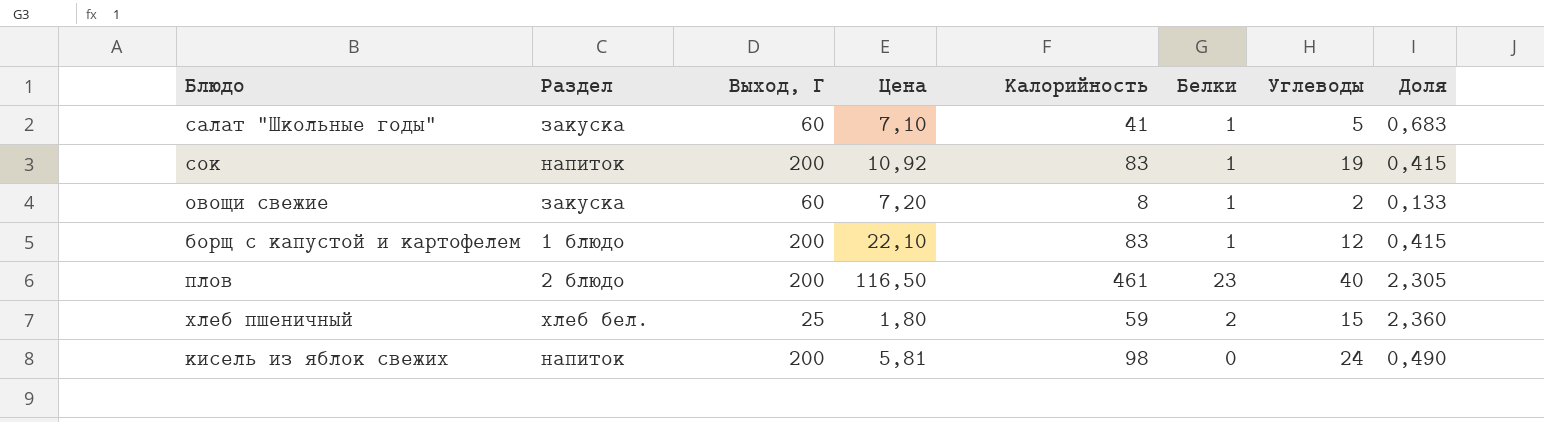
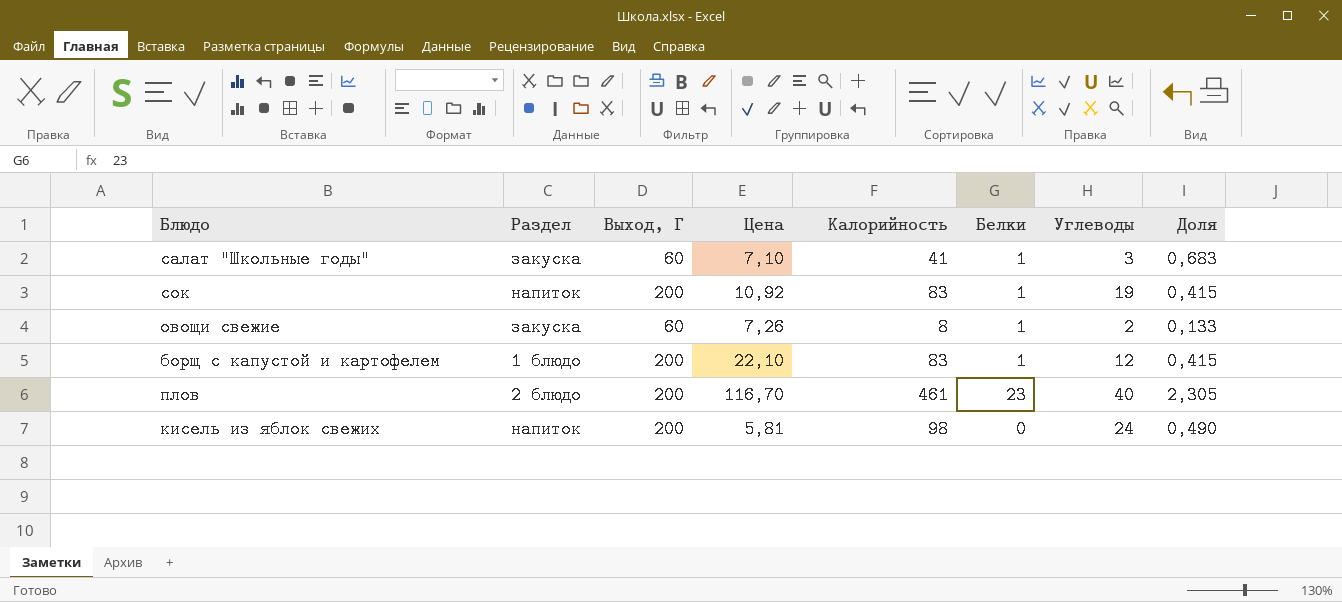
row хлеб пшеничный: хлеб бел. | 25 | 1,80 | 59 | 2 | 15 | 2,360 -> none
салат "Школьные годы" | Углеводы: 5 -> 3
овощи свежие | Цена: 7,20 -> 7,26
плов | Цена: 116,50 -> 116,70

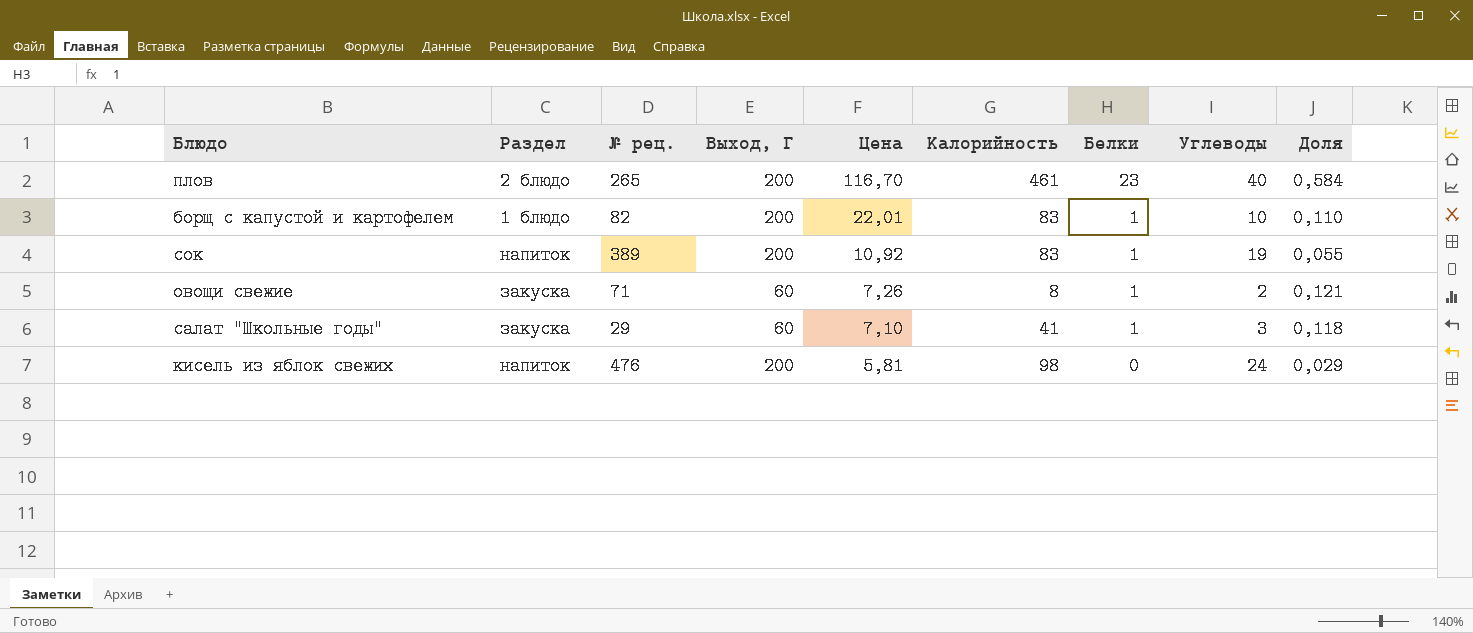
row order: none -> Цена descending
column № рец. | position: none -> 3
column Доля | formula: [Калорийность] / [Выход, Г] -> [Цена] / [Выход, Г]
борщ с капустой и картофелем | Цена: 22,10 -> 22,01
борщ с капустой и картофелем | Углеводы: 12 -> 10

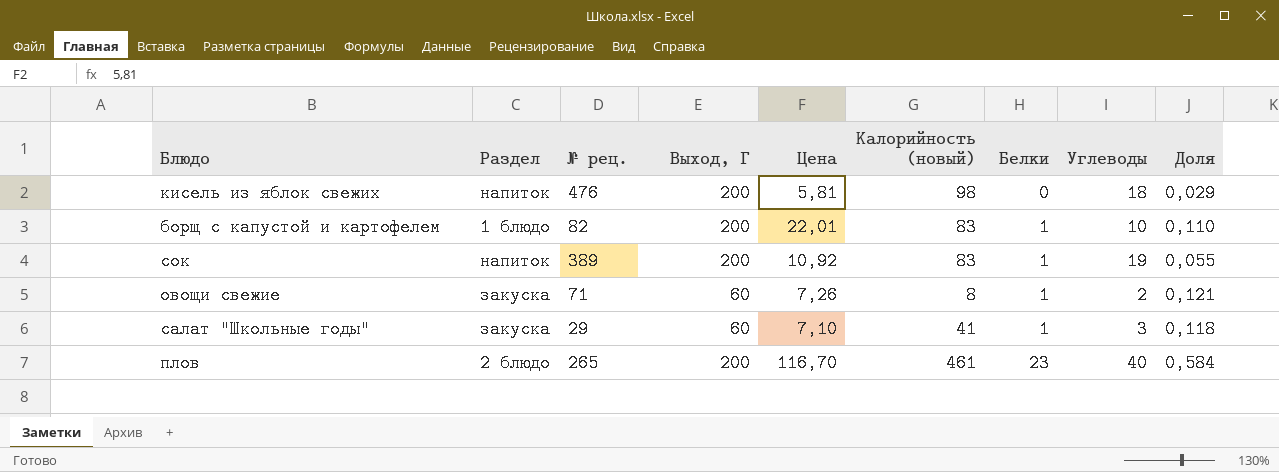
row order: Цена descending -> Белки ascending
column name: Калорийность -> Калорийность (новый)
кисель из яблок свежих | Углеводы: 24 -> 18

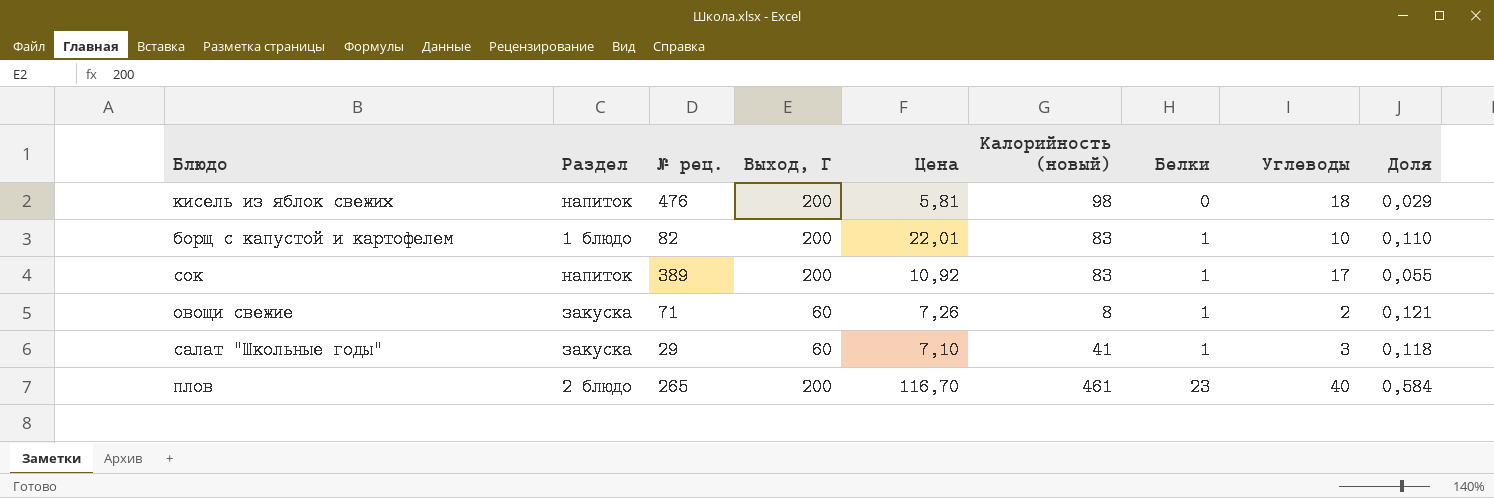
сок | Углеводы: 19 -> 17

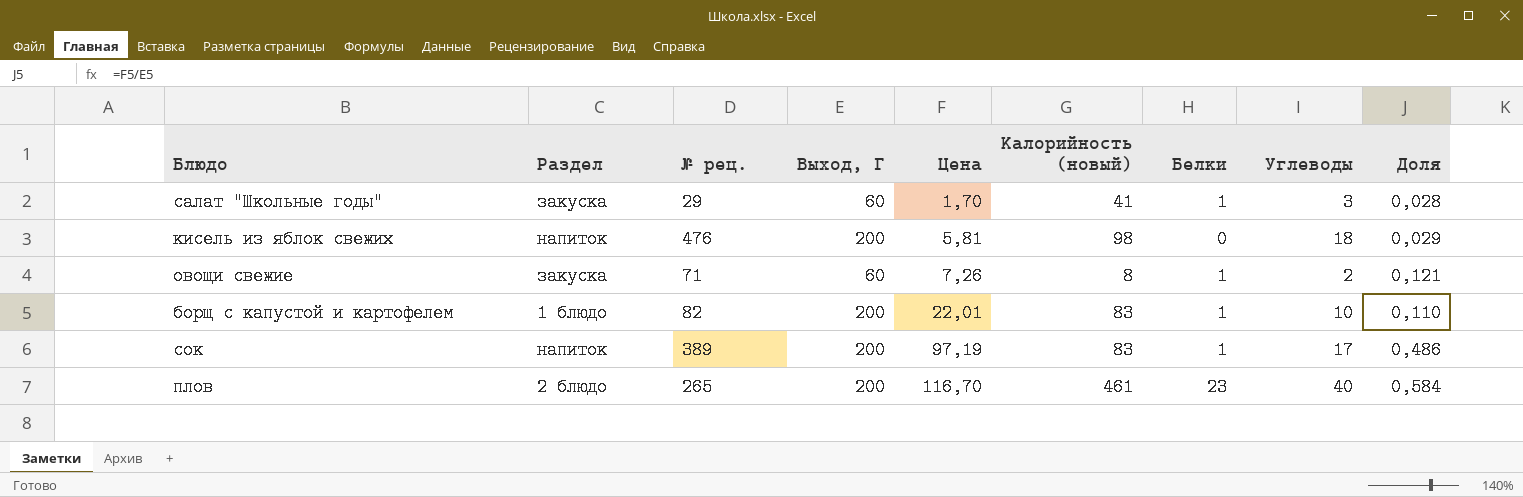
row order: Белки ascending -> Цена ascending
салат "Школьные годы" | Цена: 7,10 -> 1,70
салат "Школьные годы" | Доля: 0,118 -> 0,028
сок | Цена: 10,92 -> 97,19
сок | Доля: 0,055 -> 0,486

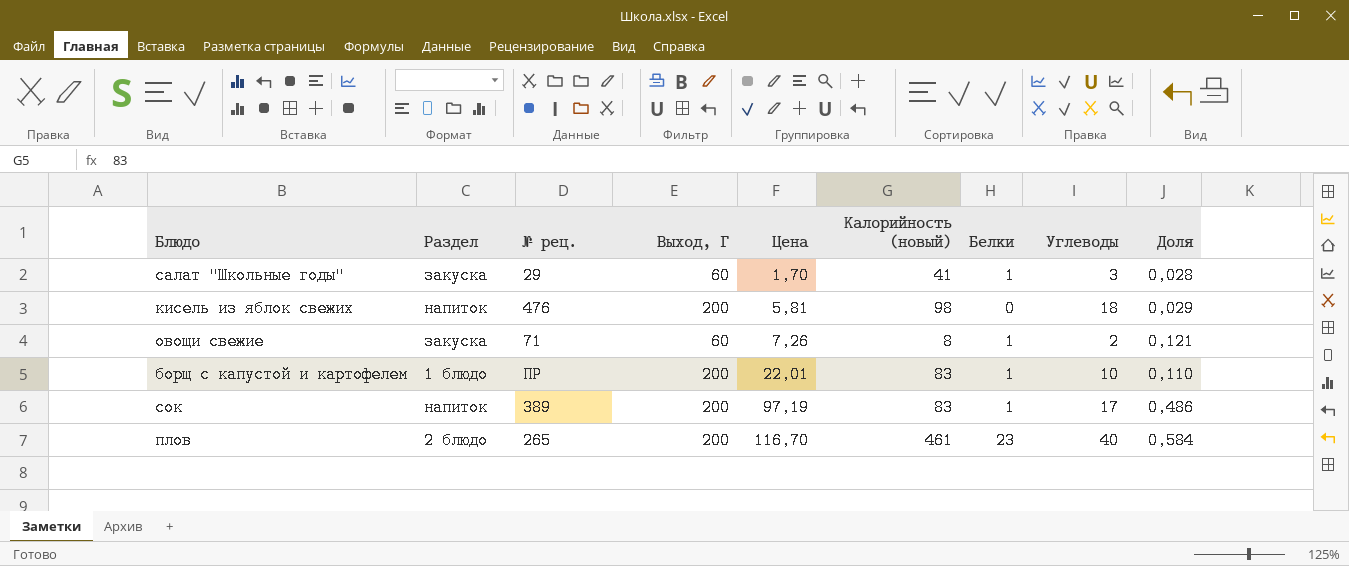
борщ с капустой и картофелем | № рец.: 82 -> ПР

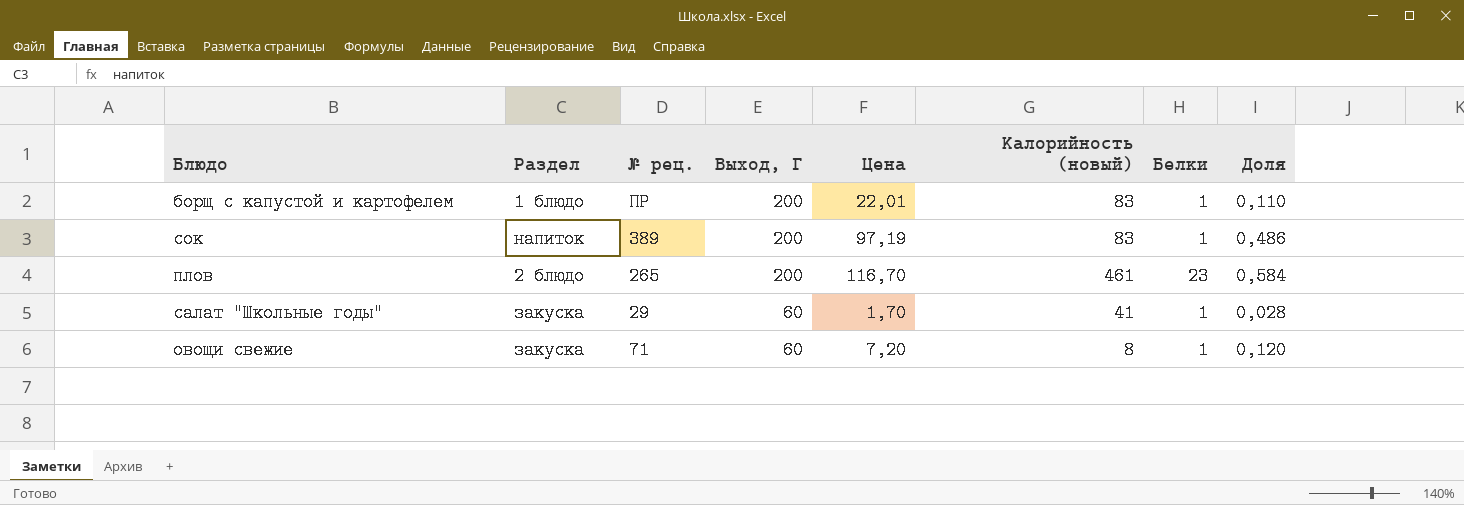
row order: Цена ascending -> Выход, Г descending
column Углеводы | position: 8 -> none
row кисель из яблок свежих: напиток | 476 | 200 | 5,81 | 98 | 0 | 18 | 0,029 -> none
овощи свежие | Цена: 7,26 -> 7,20
овощи свежие | Доля: 0,121 -> 0,120

